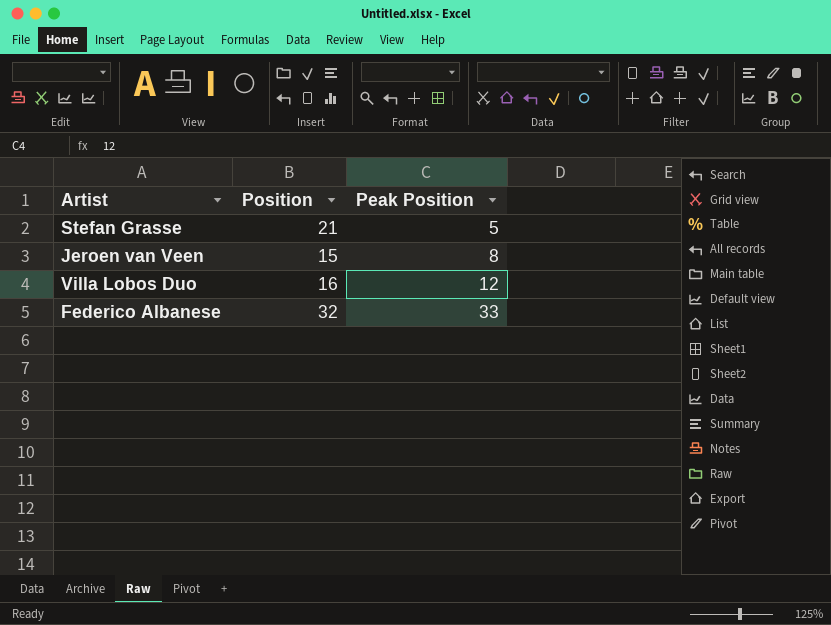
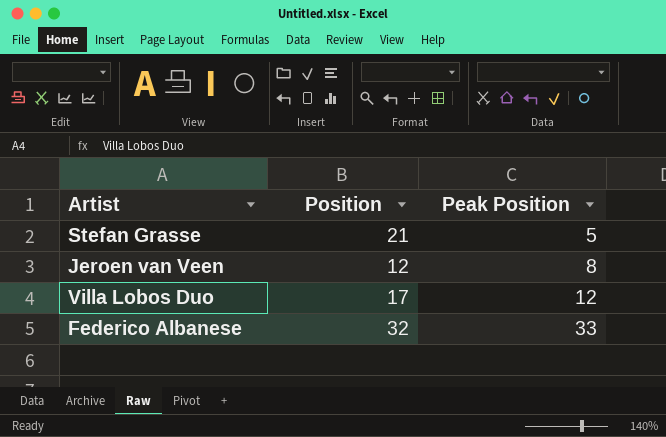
Jeroen van Veen | Position: 15 -> 12
Villa Lobos Duo | Position: 16 -> 17

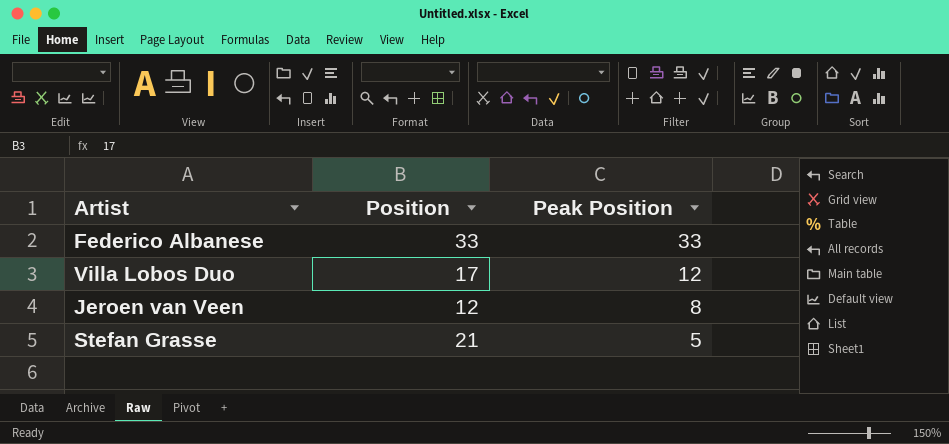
row order: Peak Position ascending -> Peak Position descending
Federico Albanese | Position: 32 -> 33

